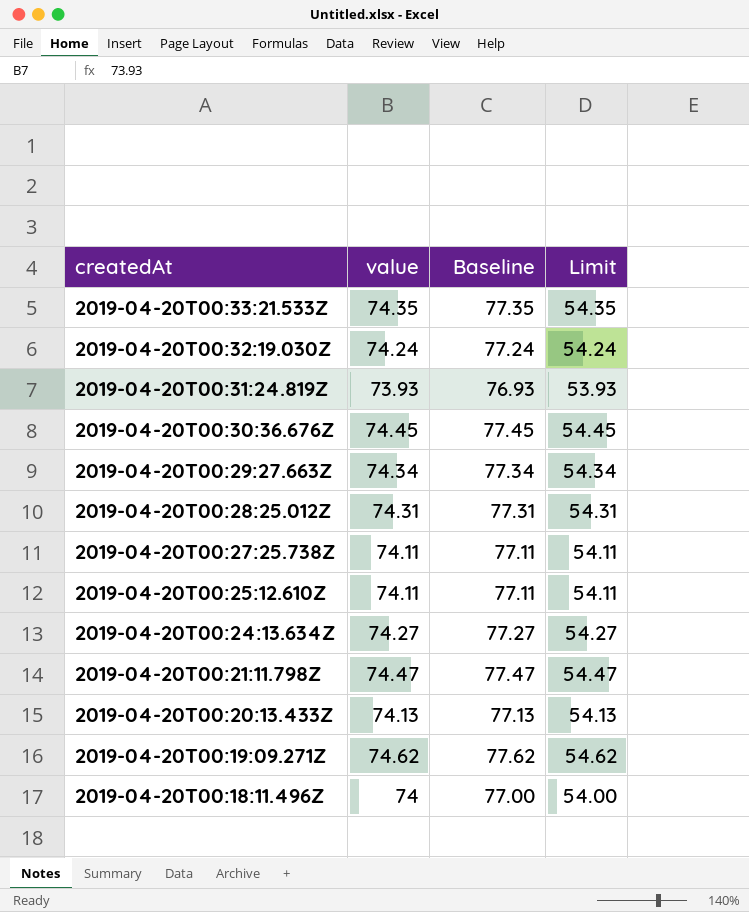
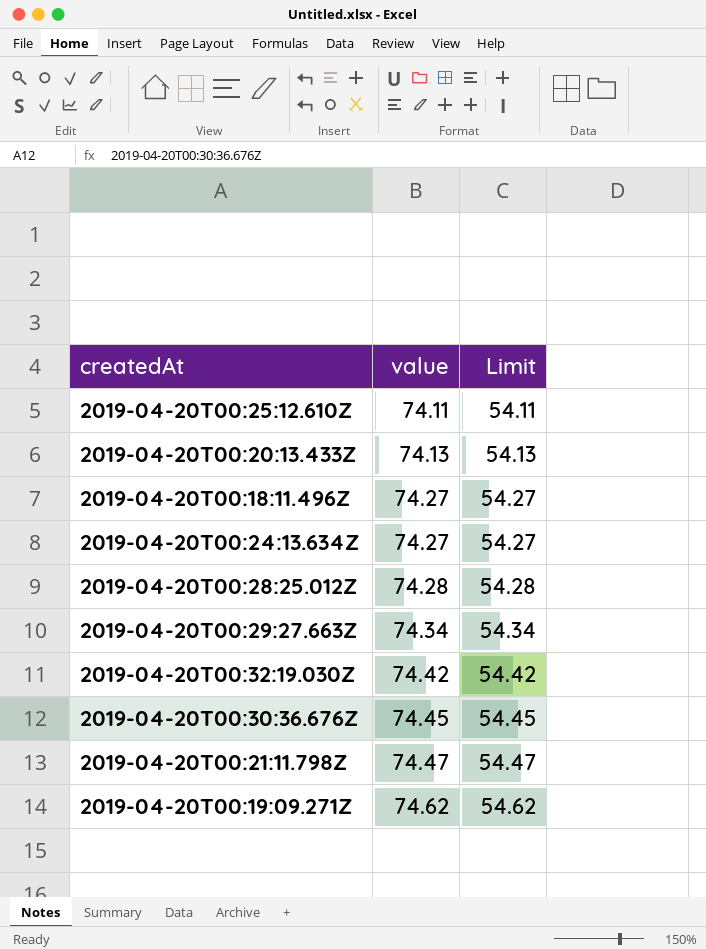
row order: createdAt descending -> value ascending
column Baseline | formula: [value] + 3 -> none
row 2019-04-20T00:33:21.533Z: 74.35 | 77.35 | 54.35 -> none
row 2019-04-20T00:31:24.819Z: 73.93 | 76.93 | 53.93 -> none
row 2019-04-20T00:27:25.738Z: 74.11 | 77.11 | 54.11 -> none
2019-04-20T00:18:11.496Z | value: 74 -> 74.27
2019-04-20T00:18:11.496Z | Limit: 54.00 -> 54.27
2019-04-20T00:28:25.012Z | value: 74.31 -> 74.28
2019-04-20T00:28:25.012Z | Limit: 54.31 -> 54.28
2019-04-20T00:32:19.030Z | value: 74.24 -> 74.42
2019-04-20T00:32:19.030Z | Limit: 54.24 -> 54.42

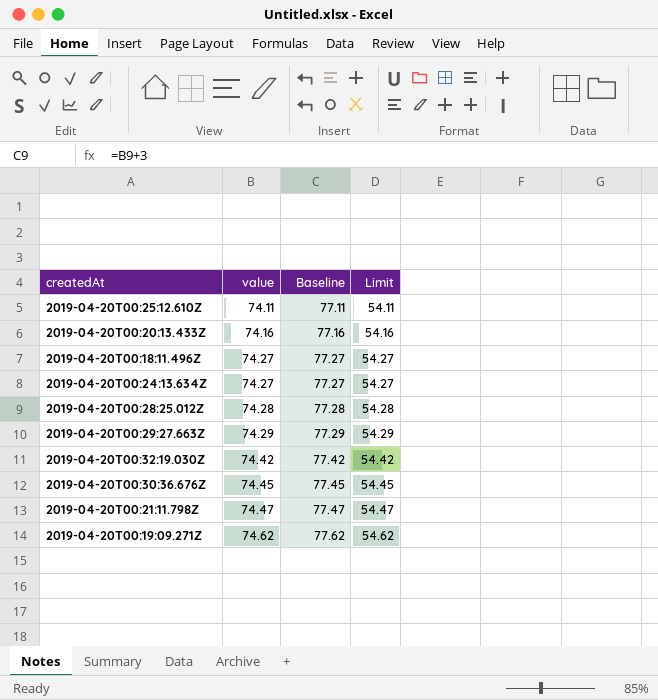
column Baseline | formula: none -> [value] + 3
2019-04-20T00:20:13.433Z | value: 74.13 -> 74.16
2019-04-20T00:20:13.433Z | Limit: 54.13 -> 54.16
2019-04-20T00:29:27.663Z | value: 74.34 -> 74.29
2019-04-20T00:29:27.663Z | Limit: 54.34 -> 54.29

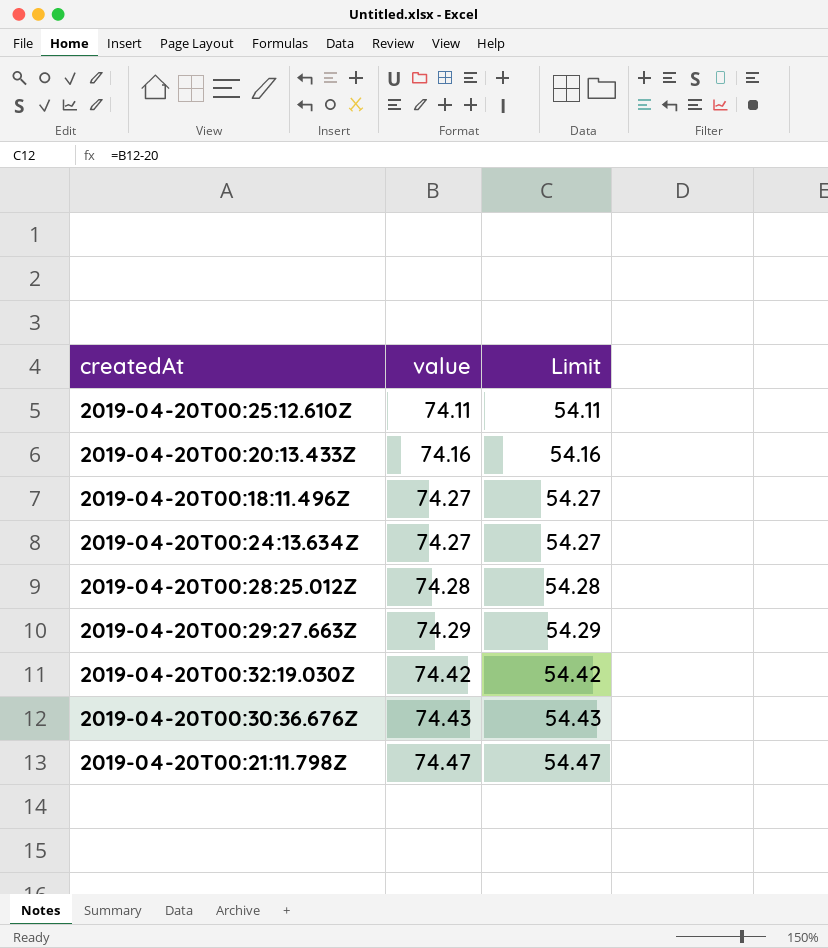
column Baseline | formula: [value] + 3 -> none
row 2019-04-20T00:19:09.271Z: 74.62 | 77.62 | 54.62 -> none
2019-04-20T00:30:36.676Z | value: 74.45 -> 74.43
2019-04-20T00:30:36.676Z | Limit: 54.45 -> 54.43

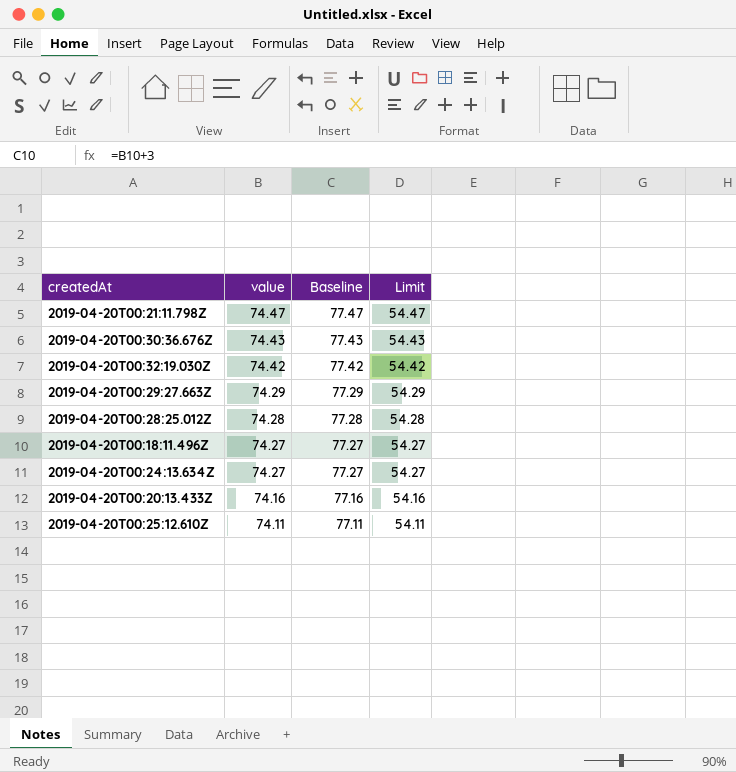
row order: value ascending -> value descending
column Baseline | formula: none -> [value] + 3

